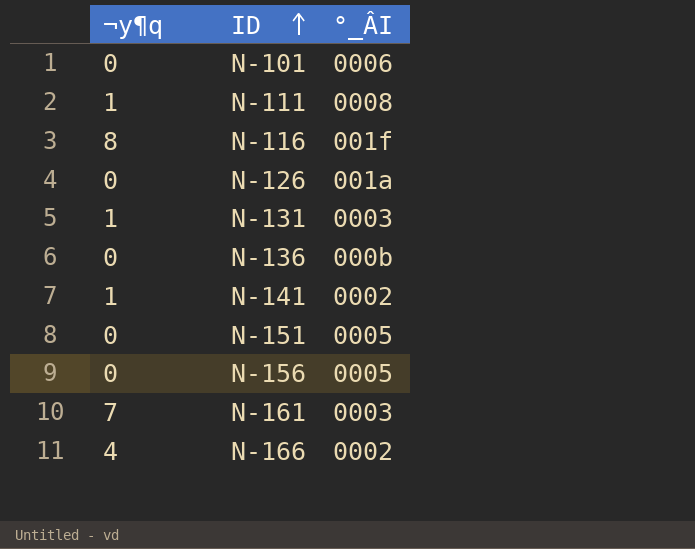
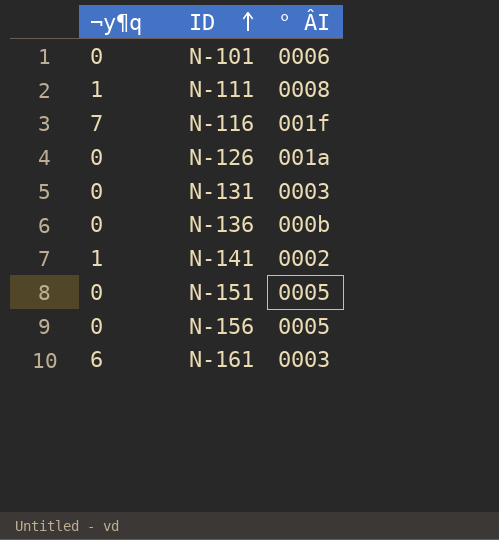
column name: °_ÂI -> ° ÂI
row N-166: 4 | 0002 -> none
N-116 | ¬y¶q: 8 -> 7
N-131 | ¬y¶q: 1 -> 0
N-161 | ¬y¶q: 7 -> 6

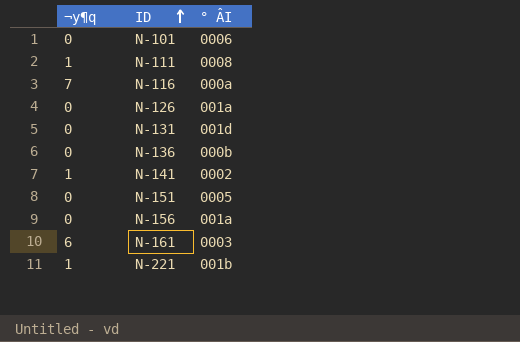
N-116 | ° ÂI: 001f -> 000a
N-131 | ° ÂI: 0003 -> 001d
N-156 | ° ÂI: 0005 -> 001a
row N-221: none -> 1 | 001b

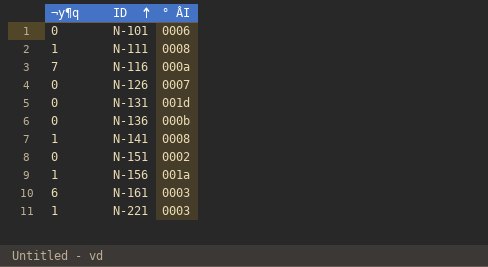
N-126 | ° ÂI: 001a -> 0007
N-141 | ° ÂI: 0002 -> 0008
N-151 | ° ÂI: 0005 -> 0002
N-156 | ¬y¶q: 0 -> 1
N-221 | ° ÂI: 001b -> 0003

